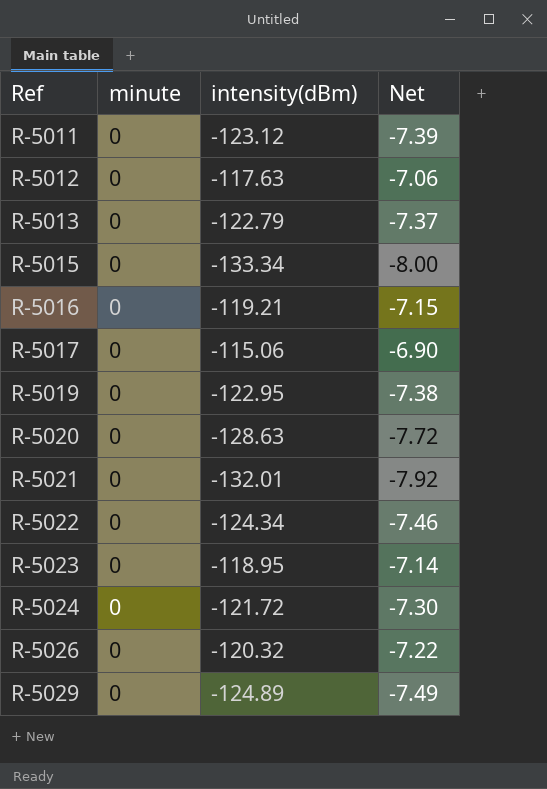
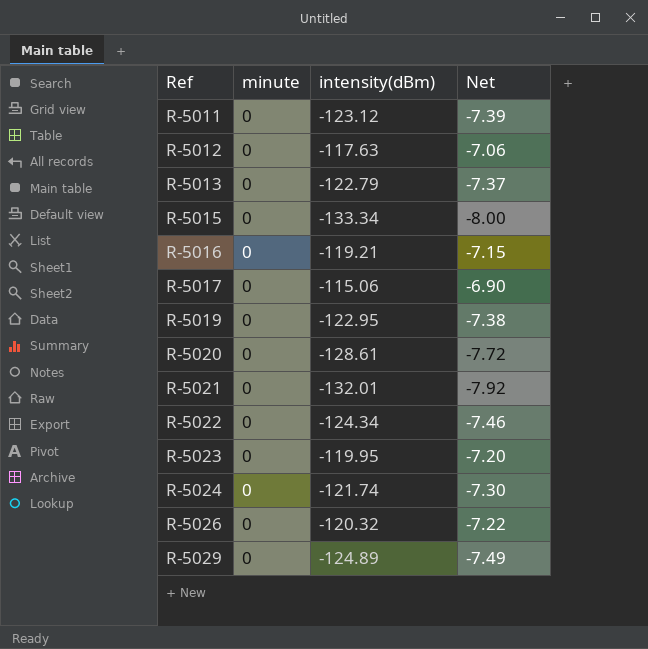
R-5020 | intensity(dBm): -128.63 -> -128.61
R-5023 | intensity(dBm): -118.95 -> -119.95
R-5023 | Net: -7.14 -> -7.20
R-5024 | intensity(dBm): -121.72 -> -121.74

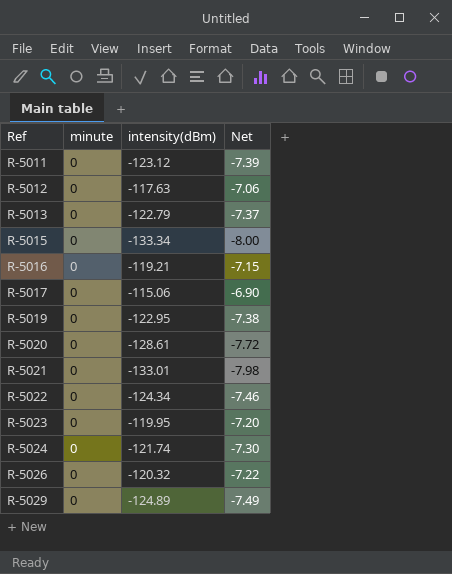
R-5021 | intensity(dBm): -132.01 -> -133.01
R-5021 | Net: -7.92 -> -7.98

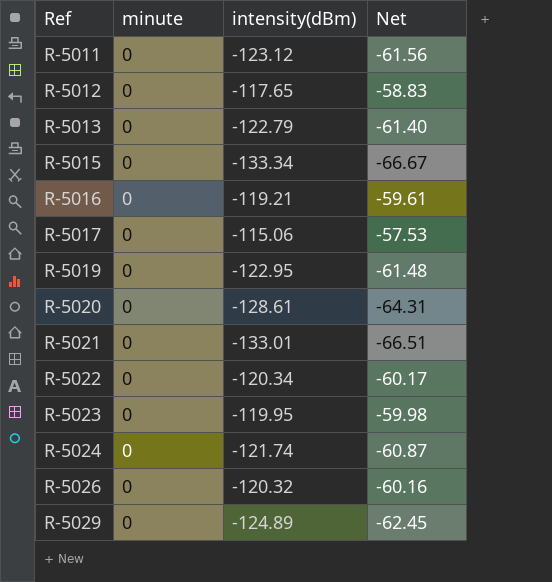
column Net | formula: [intensity(dBm)] * 0.06 -> [intensity(dBm)] * 0.5
R-5012 | intensity(dBm): -117.63 -> -117.65
R-5022 | intensity(dBm): -124.34 -> -120.34

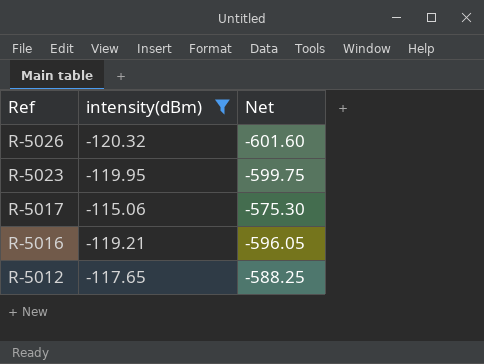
filter: none -> intensity(dBm) >= -120.32
row order: Ref ascending -> Ref descending
column minute | position: 2 -> none
column Net | formula: [intensity(dBm)] * 0.5 -> [intensity(dBm)] * 5

